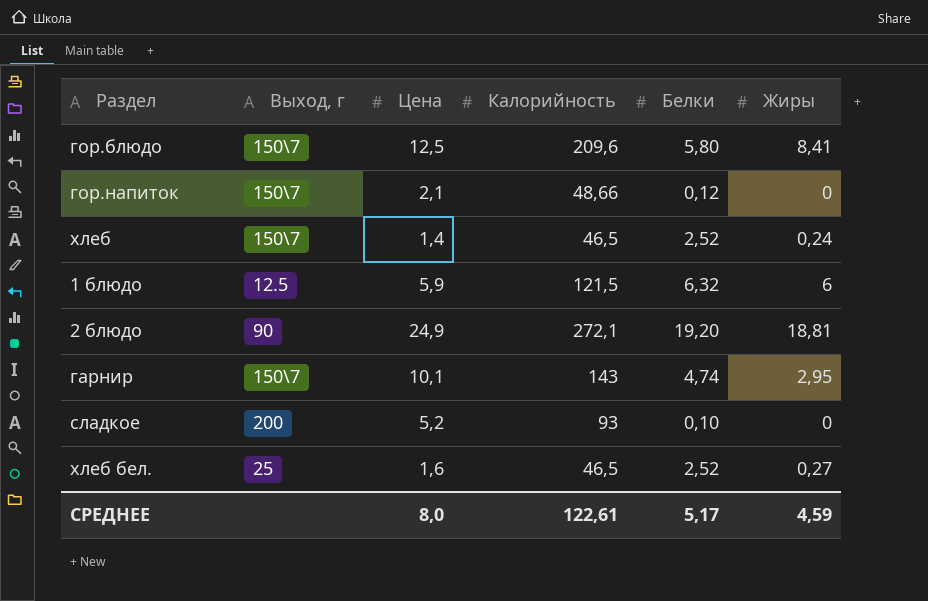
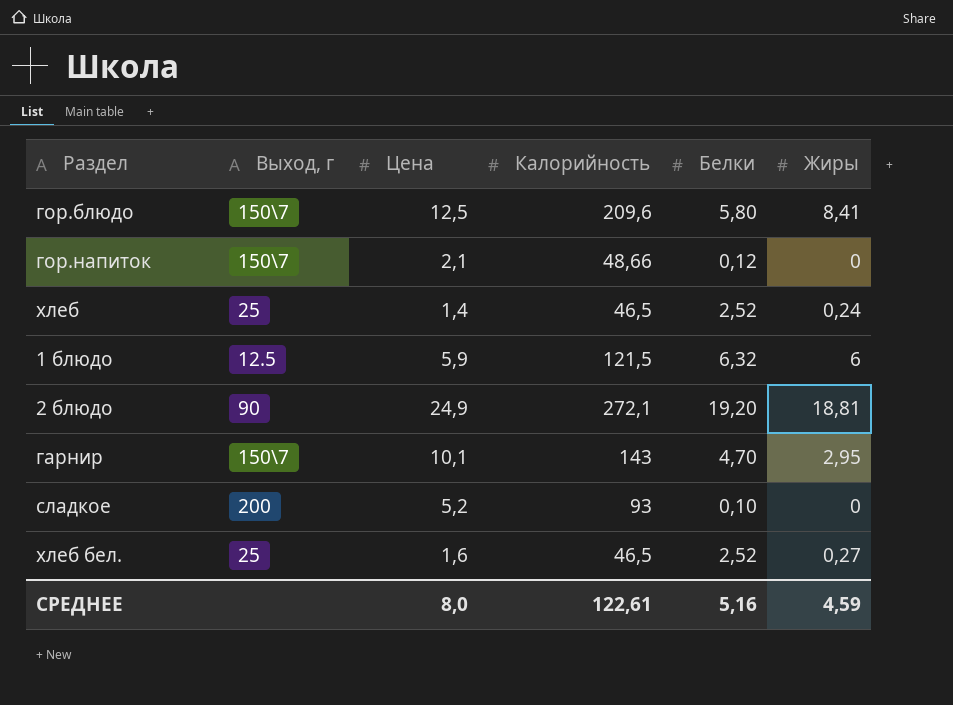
хлеб | Выход, г: 150\7 -> 25
гарнир | Белки: 4,74 -> 4,70
СРЕДНЕЕ | Белки: 5,17 -> 5,16

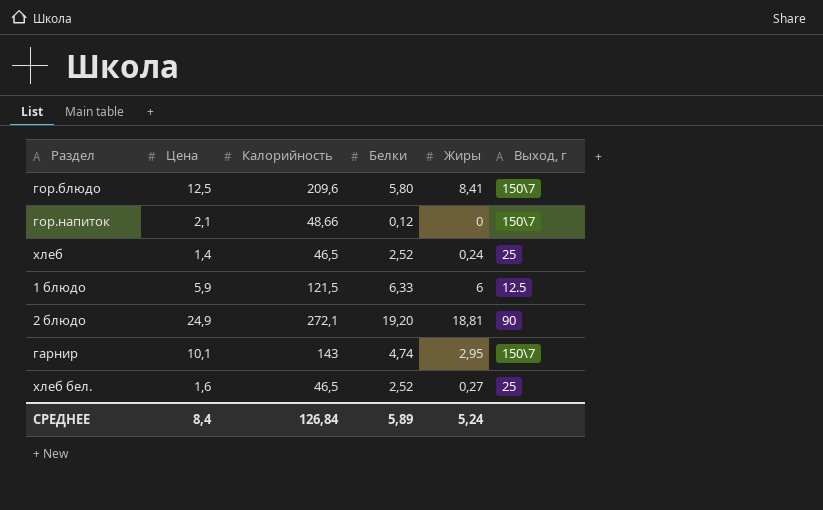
column Выход, г | position: 2 -> 6
row сладкое: 200 | 5,2 | 93 | 0,10 | 0 -> none
1 блюдо | Белки: 6,32 -> 6,33
гарнир | Белки: 4,70 -> 4,74
СРЕДНЕЕ | Цена: 8,0 -> 8,4
СРЕДНЕЕ | Калорийность: 122,61 -> 126,84
СРЕДНЕЕ | Белки: 5,16 -> 5,89
СРЕДНЕЕ | Жиры: 4,59 -> 5,24

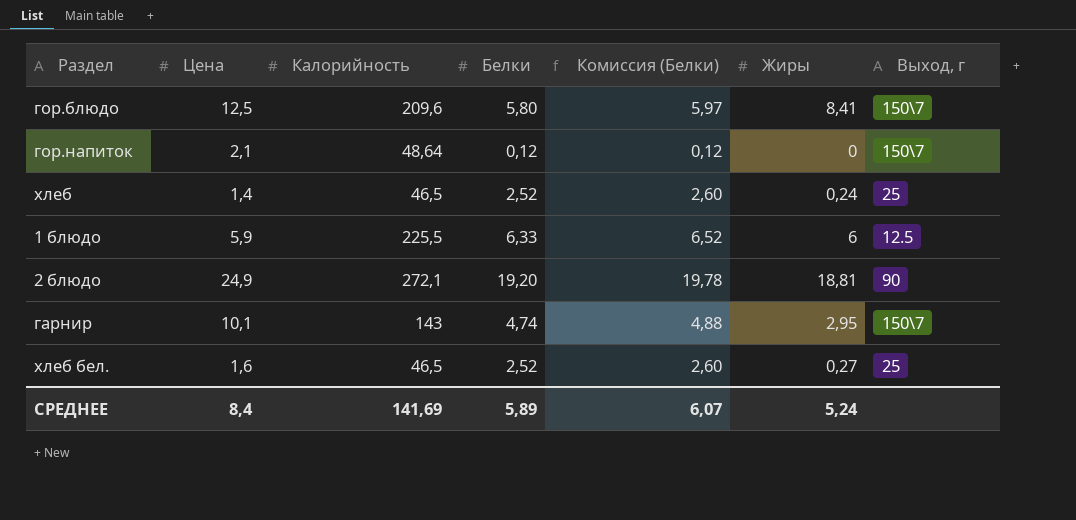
column Комиссия (Белки) | formula: none -> [Белки] * 1,03
гор.напиток | Калорийность: 48,66 -> 48,64
1 блюдо | Калорийность: 121,5 -> 225,5
СРЕДНЕЕ | Калорийность: 126,84 -> 141,69

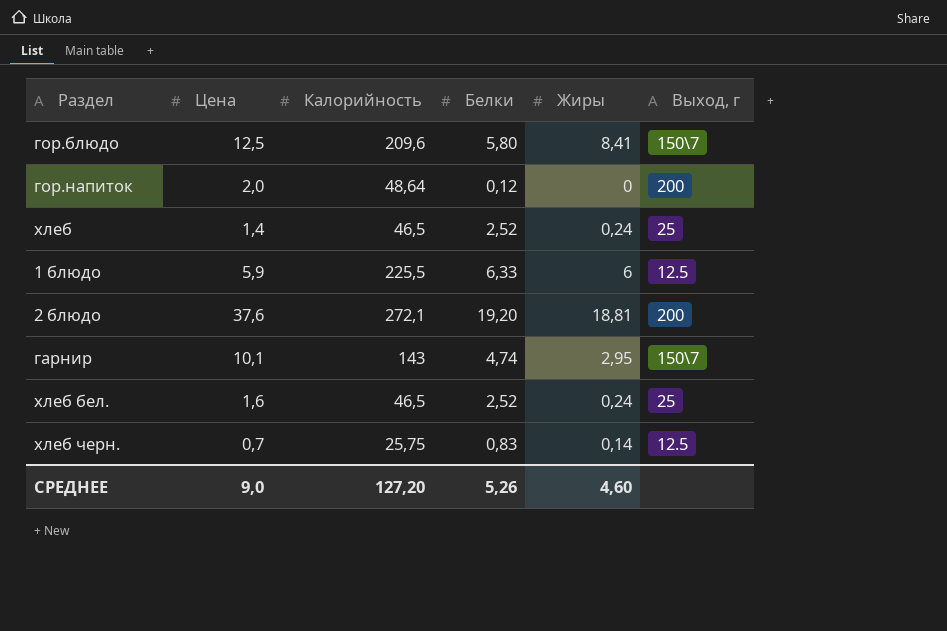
column Комиссия (Белки) | formula: [Белки] * 1,03 -> none
гор.напиток | Цена: 2,1 -> 2,0
гор.напиток | Выход, г: 150\7 -> 200
2 блюдо | Цена: 24,9 -> 37,6
2 блюдо | Выход, г: 90 -> 200
хлеб бел. | Жиры: 0,27 -> 0,24
row хлеб черн.: none -> 0,7 | 25,75 | 0,83 | 0,14 | 12.5
СРЕДНЕЕ | Цена: 8,4 -> 9,0
СРЕДНЕЕ | Калорийность: 141,69 -> 127,20
СРЕДНЕЕ | Белки: 5,89 -> 5,26
СРЕДНЕЕ | Жиры: 5,24 -> 4,60

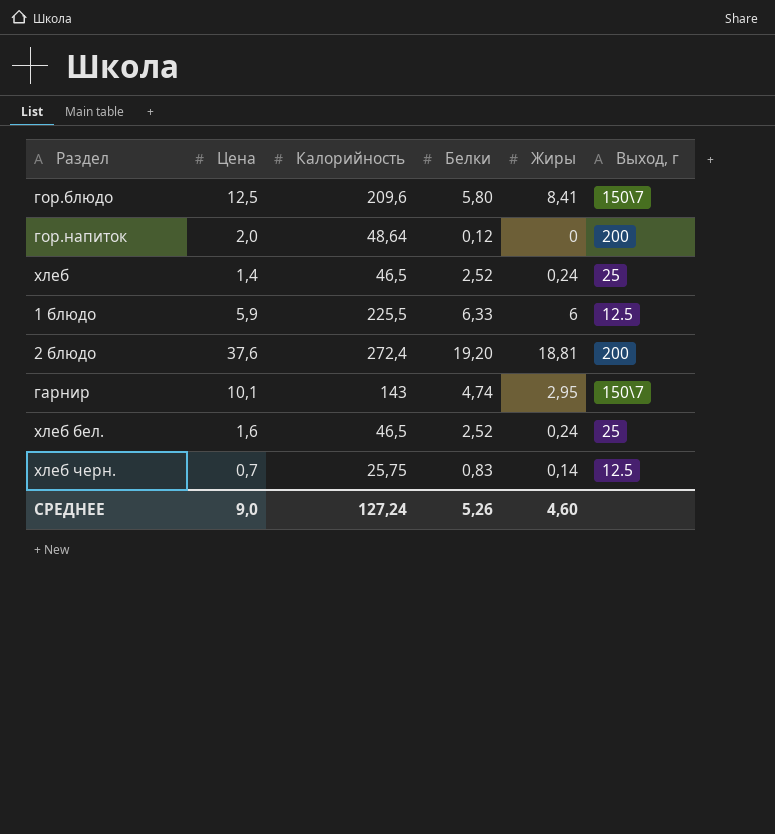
2 блюдо | Калорийность: 272,1 -> 272,4
СРЕДНЕЕ | Калорийность: 127,20 -> 127,24

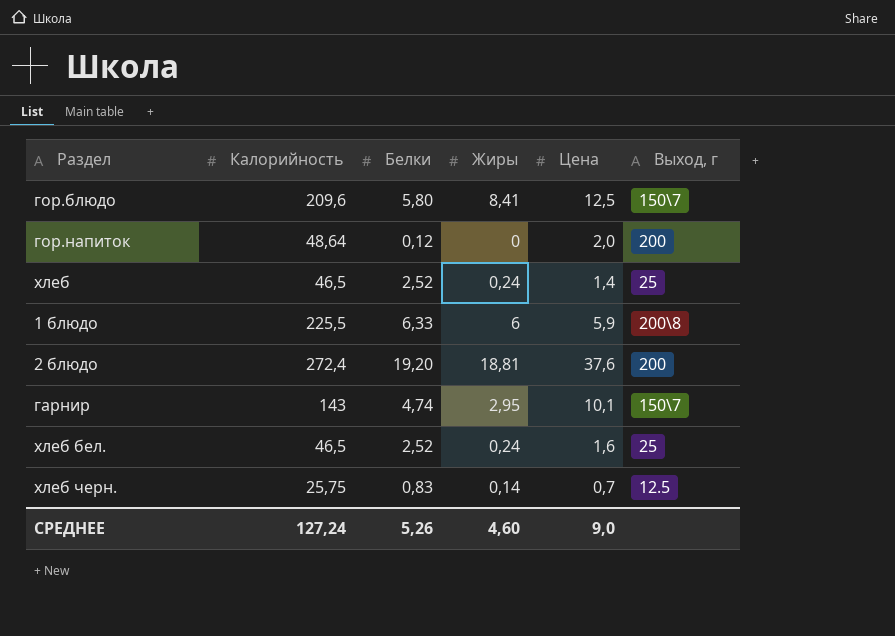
column Цена | position: 2 -> 5
1 блюдо | Выход, г: 12.5 -> 200\8

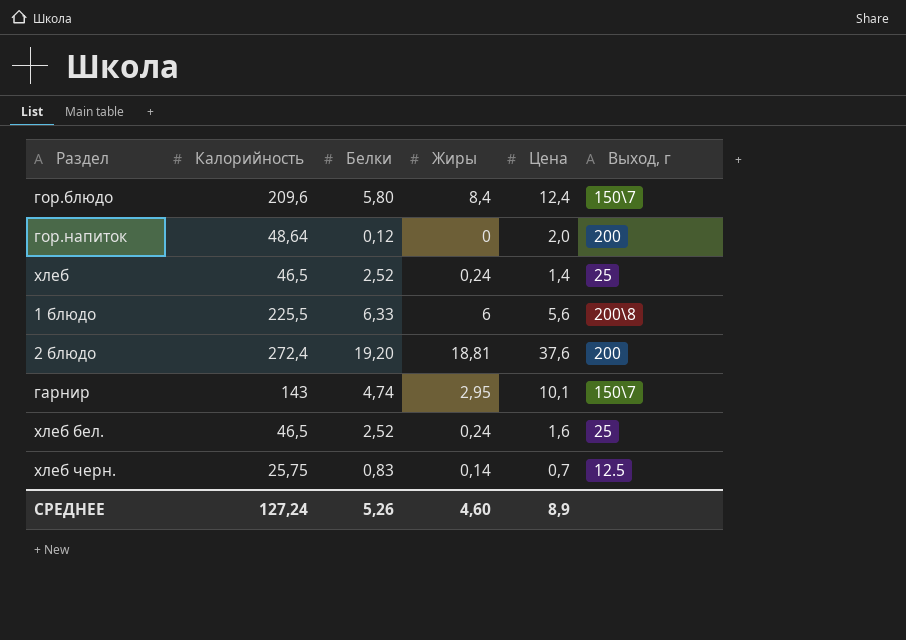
гор.блюдо | Жиры: 8,41 -> 8,4
гор.блюдо | Цена: 12,5 -> 12,4
1 блюдо | Цена: 5,9 -> 5,6
СРЕДНЕЕ | Цена: 9,0 -> 8,9

